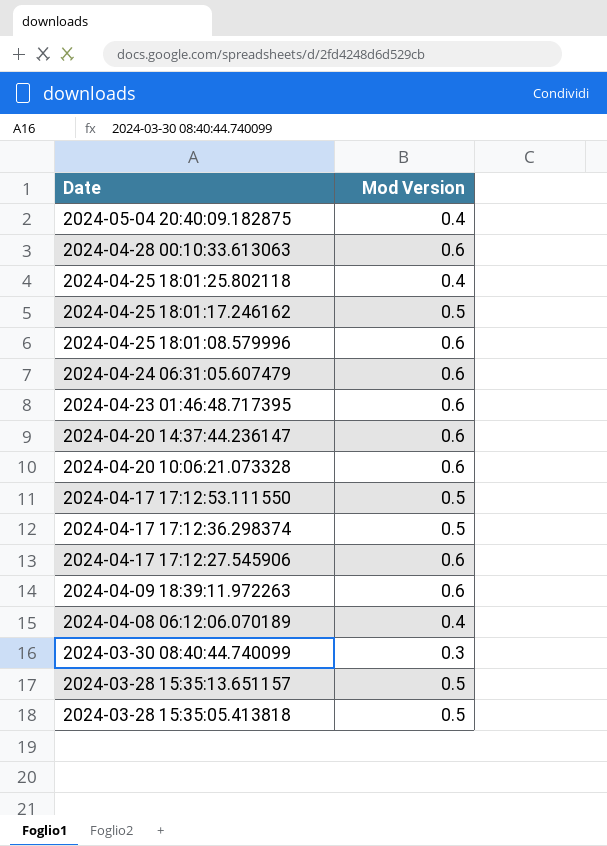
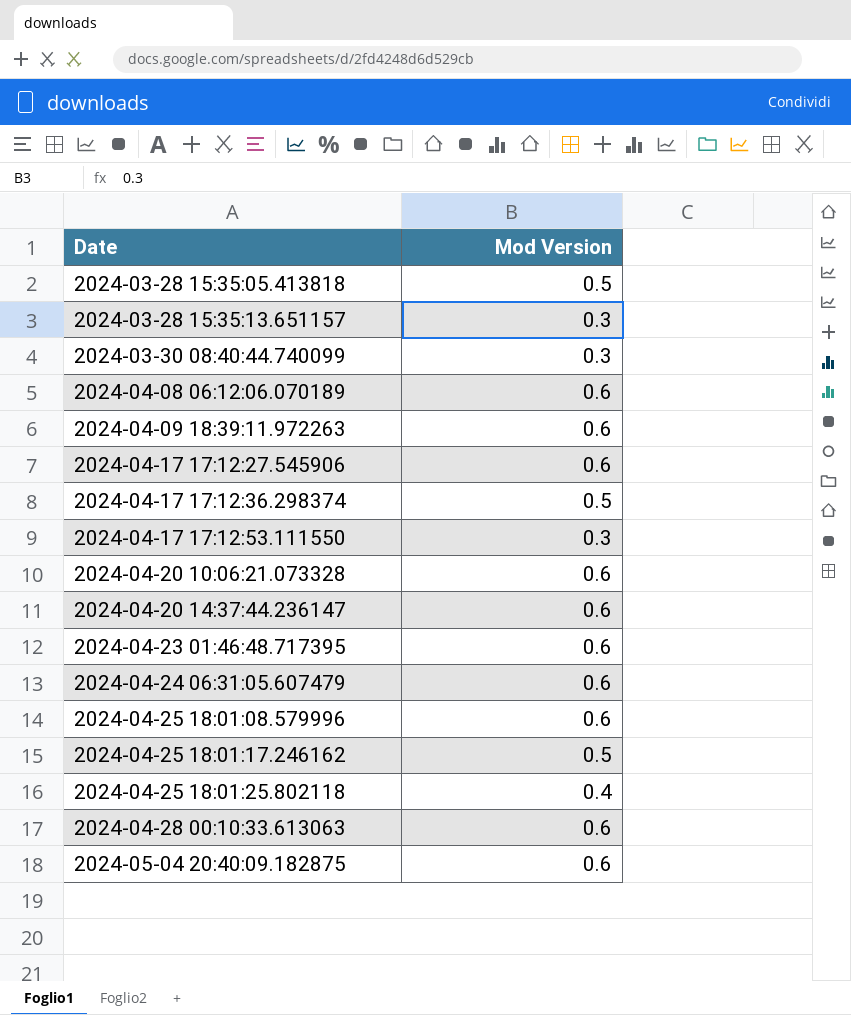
row order: Date descending -> Date ascending
2024-03-28 15:35:13.651157 | Mod Version: 0.5 -> 0.3
2024-04-08 06:12:06.070189 | Mod Version: 0.4 -> 0.6
2024-04-17 17:12:53.111550 | Mod Version: 0.5 -> 0.3
2024-05-04 20:40:09.182875 | Mod Version: 0.4 -> 0.6

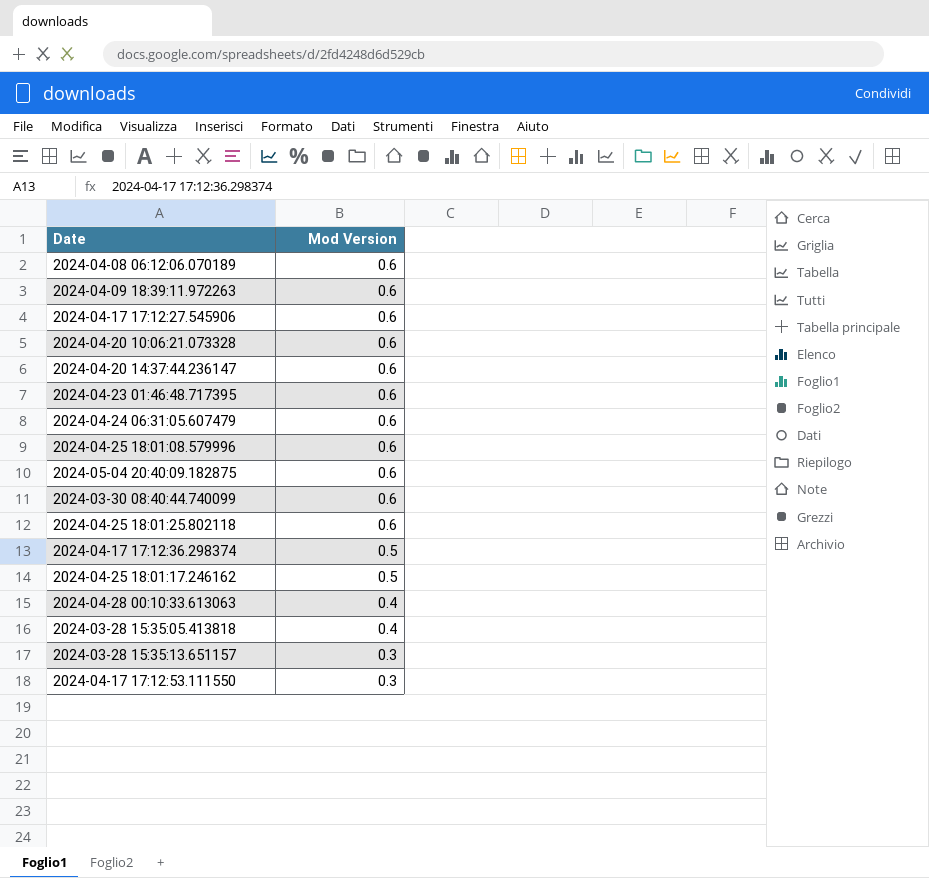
row order: Date ascending -> Mod Version descending
2024-03-30 08:40:44.740099 | Mod Version: 0.3 -> 0.6
2024-04-25 18:01:25.802118 | Mod Version: 0.4 -> 0.6
2024-04-28 00:10:33.613063 | Mod Version: 0.6 -> 0.4
2024-03-28 15:35:05.413818 | Mod Version: 0.5 -> 0.4

